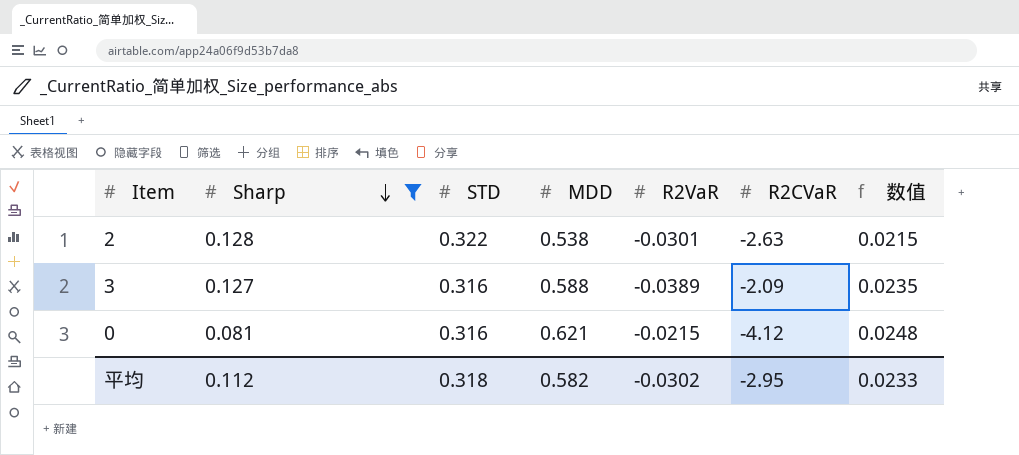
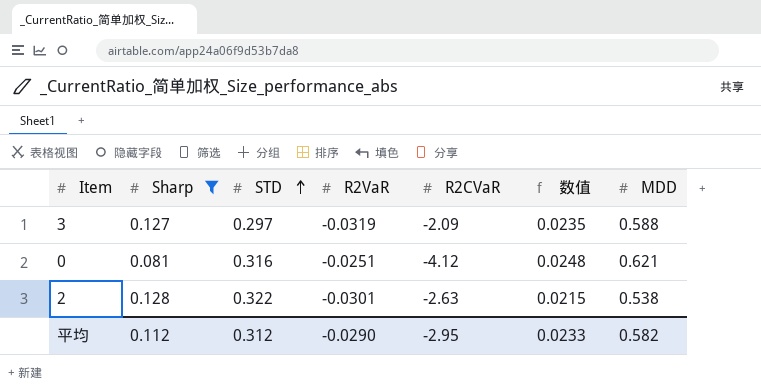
row order: Sharp descending -> STD ascending
column MDD | position: 4 -> 7
3 | STD: 0.316 -> 0.297
3 | R2VaR: -0.0389 -> -0.0319
0 | R2VaR: -0.0215 -> -0.0251
平均 | STD: 0.318 -> 0.312
平均 | R2VaR: -0.0302 -> -0.0290

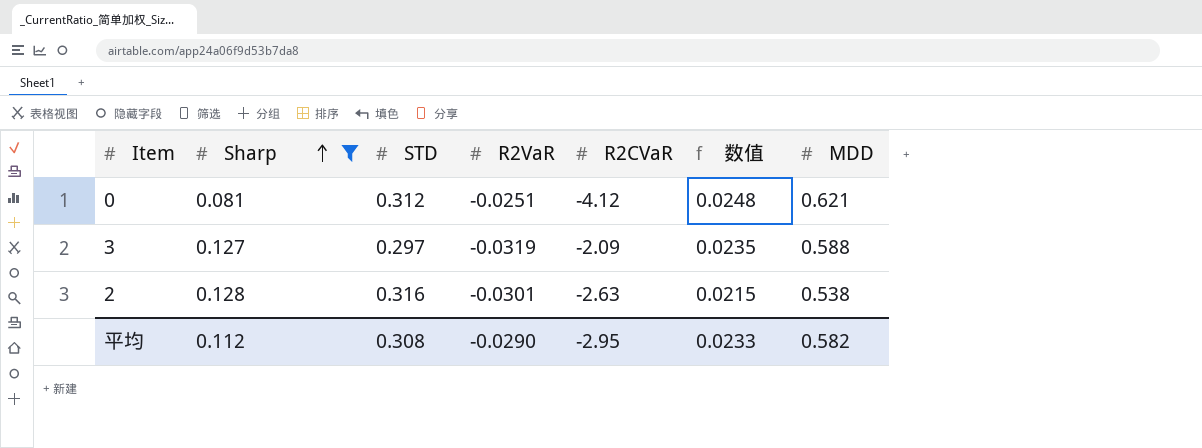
row order: STD ascending -> Sharp ascending
0 | STD: 0.316 -> 0.312
2 | STD: 0.322 -> 0.316
平均 | STD: 0.312 -> 0.308

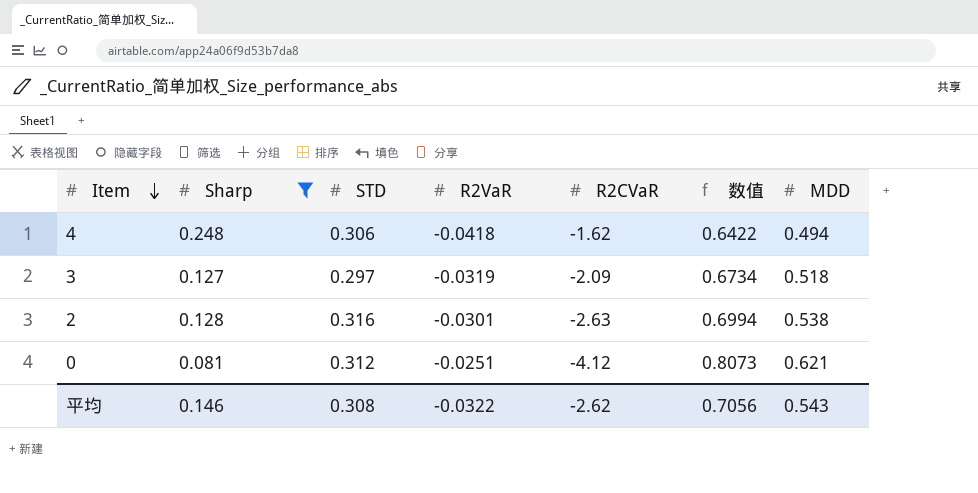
row order: Sharp ascending -> Item descending
column 数值 | formula: [MDD] * 0.04 -> [MDD] * 1.3
row 4: none -> 0.248 | 0.306 | -0.0418 | -1.62 | 0.6422 | 0.494
3 | MDD: 0.588 -> 0.518
平均 | Sharp: 0.112 -> 0.146
平均 | R2VaR: -0.0290 -> -0.0322
平均 | R2CVaR: -2.95 -> -2.62
平均 | 数值: 0.0233 -> 0.7056
平均 | MDD: 0.582 -> 0.543

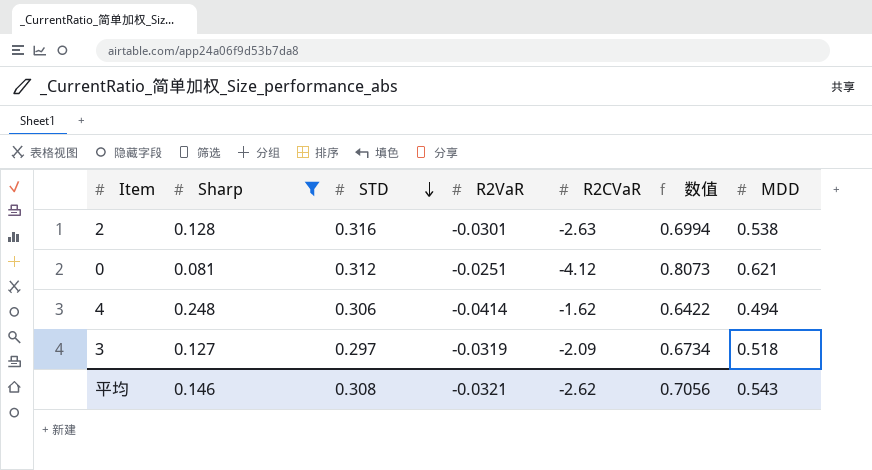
row order: Item descending -> STD descending
4 | R2VaR: -0.0418 -> -0.0414
平均 | R2VaR: -0.0322 -> -0.0321

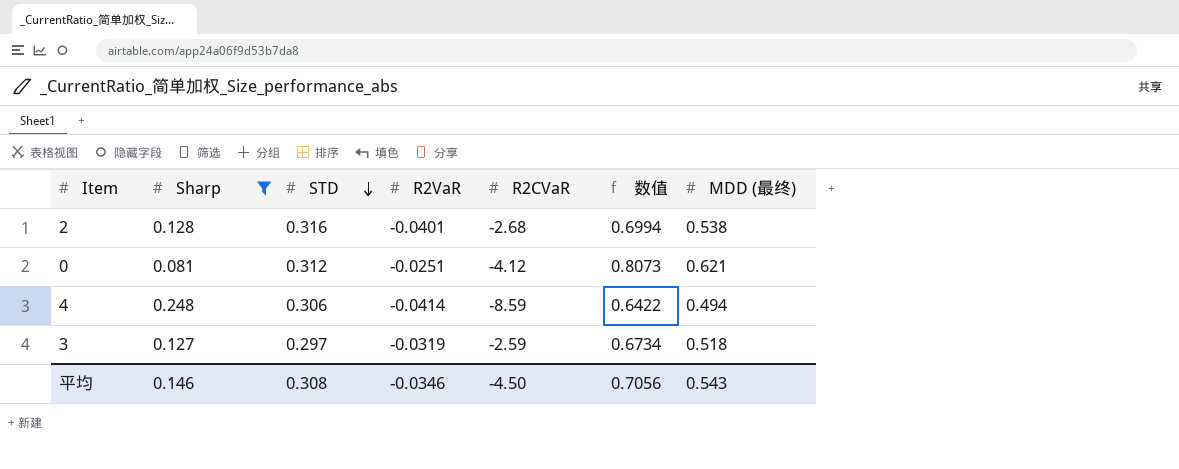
column name: MDD -> MDD (最终)
2 | R2VaR: -0.0301 -> -0.0401
2 | R2CVaR: -2.63 -> -2.68
4 | R2CVaR: -1.62 -> -8.59
3 | R2CVaR: -2.09 -> -2.59
平均 | R2VaR: -0.0321 -> -0.0346
平均 | R2CVaR: -2.62 -> -4.50

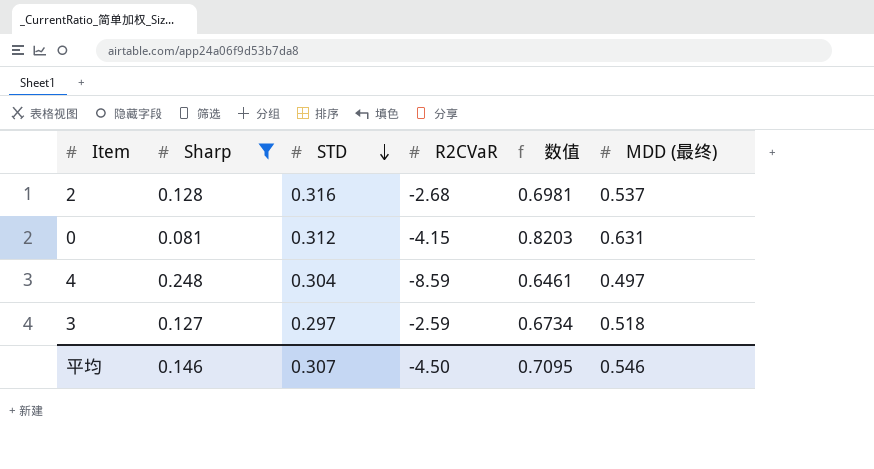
column R2VaR | position: 4 -> none
2 | 数值: 0.6994 -> 0.6981
2 | MDD (最终): 0.538 -> 0.537
0 | R2CVaR: -4.12 -> -4.15
0 | 数值: 0.8073 -> 0.8203
0 | MDD (最终): 0.621 -> 0.631
4 | STD: 0.306 -> 0.304
4 | 数值: 0.6422 -> 0.6461
4 | MDD (最终): 0.494 -> 0.497
平均 | STD: 0.308 -> 0.307
平均 | 数值: 0.7056 -> 0.7095
平均 | MDD (最终): 0.543 -> 0.546

